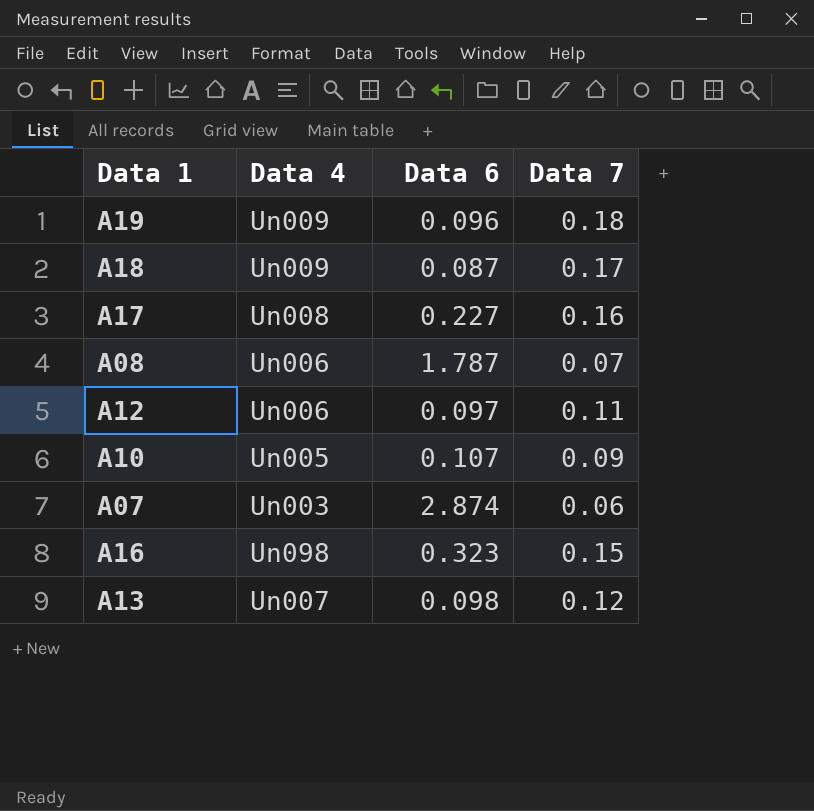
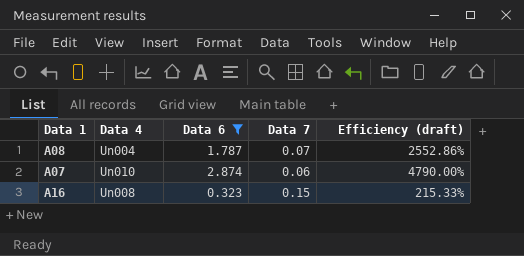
filter: none -> Data 6 >= 0.323
column Efficiency (draft) | formula: none -> [Data 6] / [Data 7]
A08 | Data 4: Un006 -> Un004
A07 | Data 4: Un003 -> Un010
A16 | Data 4: Un098 -> Un008

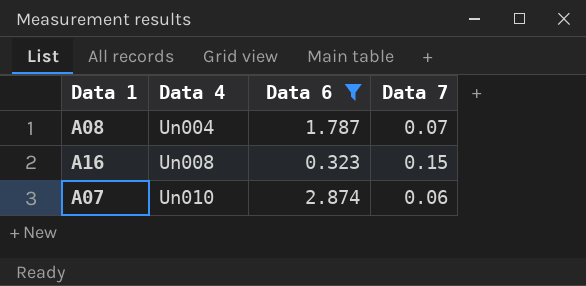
row order: none -> Data 4 ascending
column Efficiency (draft) | formula: [Data 6] / [Data 7] -> none

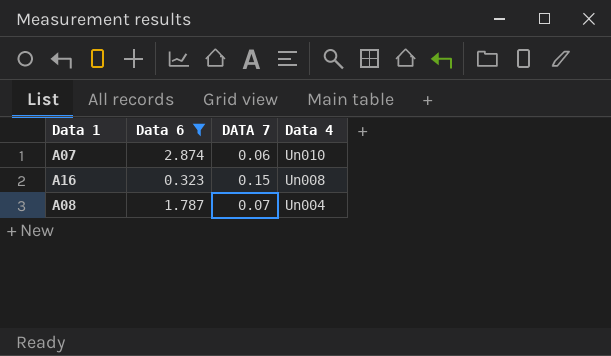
row order: Data 4 ascending -> Data 4 descending
column name: Data 7 -> DATA 7
column Data 4 | position: 2 -> 4

